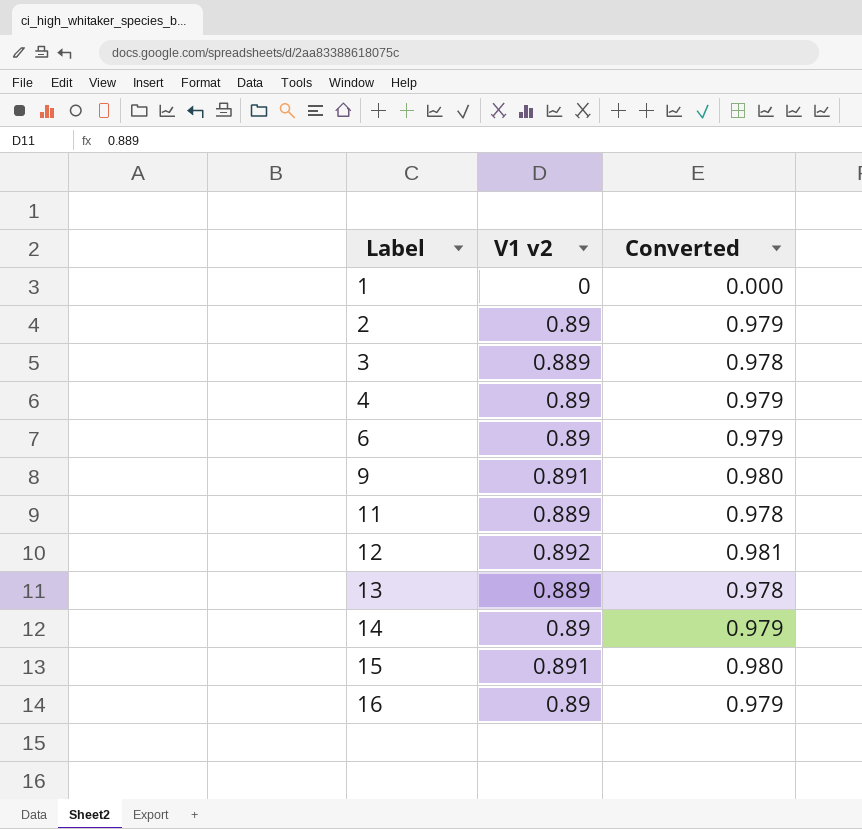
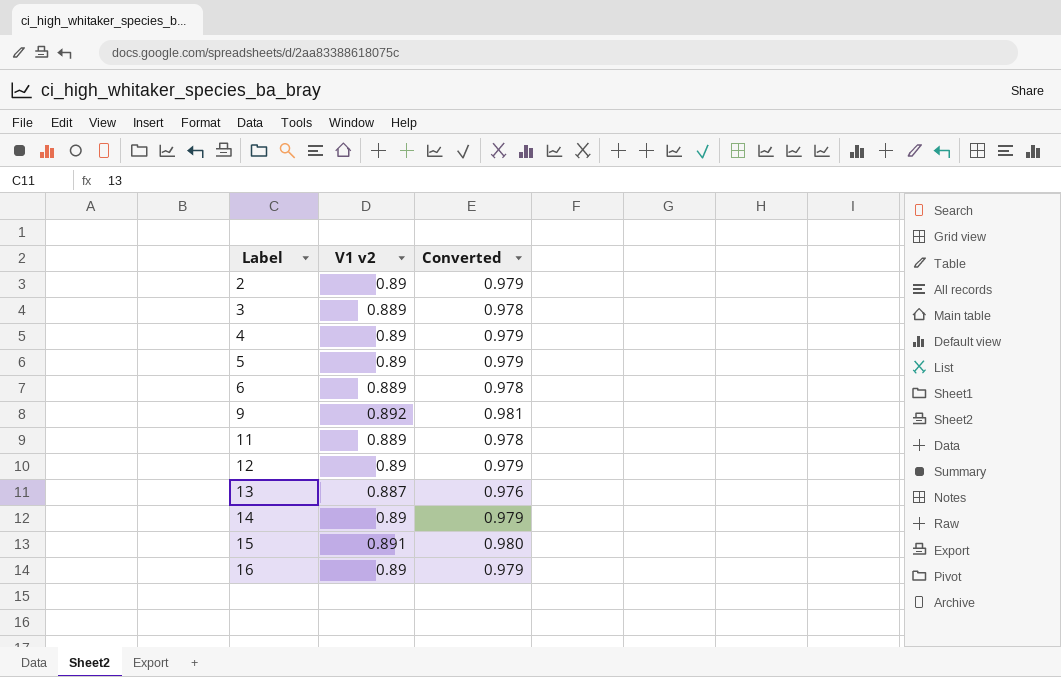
row 1: 0 | 0.000 -> none
row 5: none -> 0.89 | 0.979
6 | V1 v2: 0.89 -> 0.889
6 | Converted: 0.979 -> 0.978
9 | V1 v2: 0.891 -> 0.892
9 | Converted: 0.980 -> 0.981
12 | V1 v2: 0.892 -> 0.89
12 | Converted: 0.981 -> 0.979
13 | V1 v2: 0.889 -> 0.887
13 | Converted: 0.978 -> 0.976

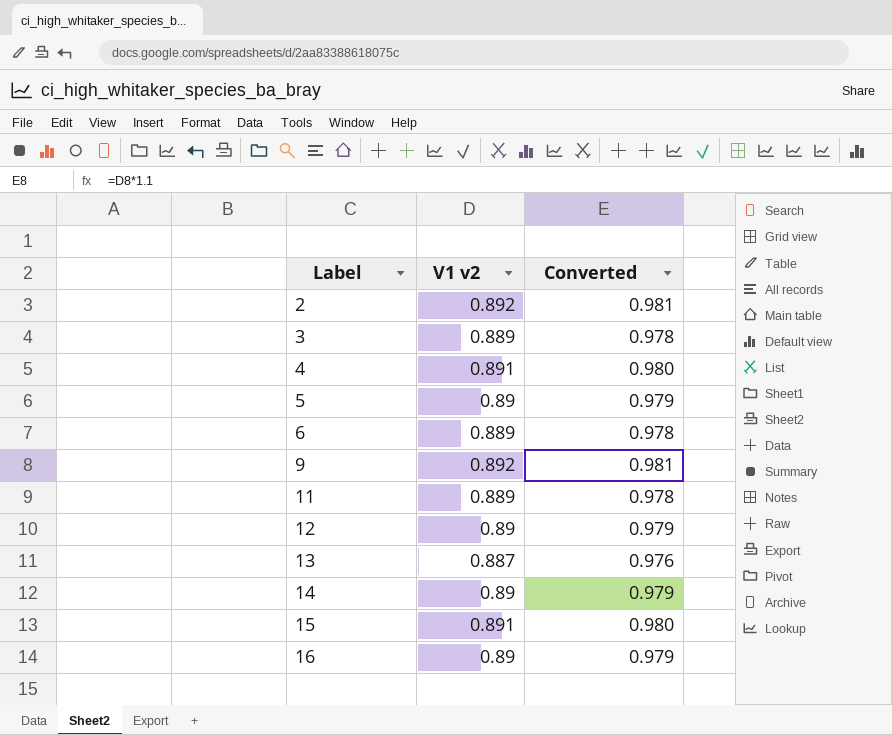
2 | V1 v2: 0.89 -> 0.892
2 | Converted: 0.979 -> 0.981
4 | V1 v2: 0.89 -> 0.891
4 | Converted: 0.979 -> 0.980

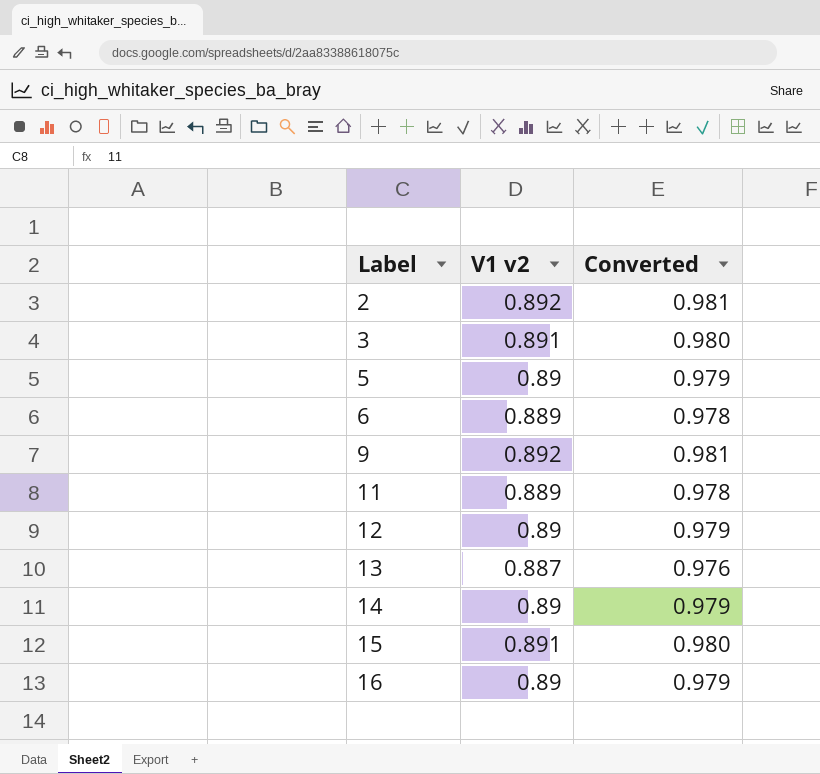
row 4: 0.891 | 0.980 -> none
3 | V1 v2: 0.889 -> 0.891
3 | Converted: 0.978 -> 0.980

